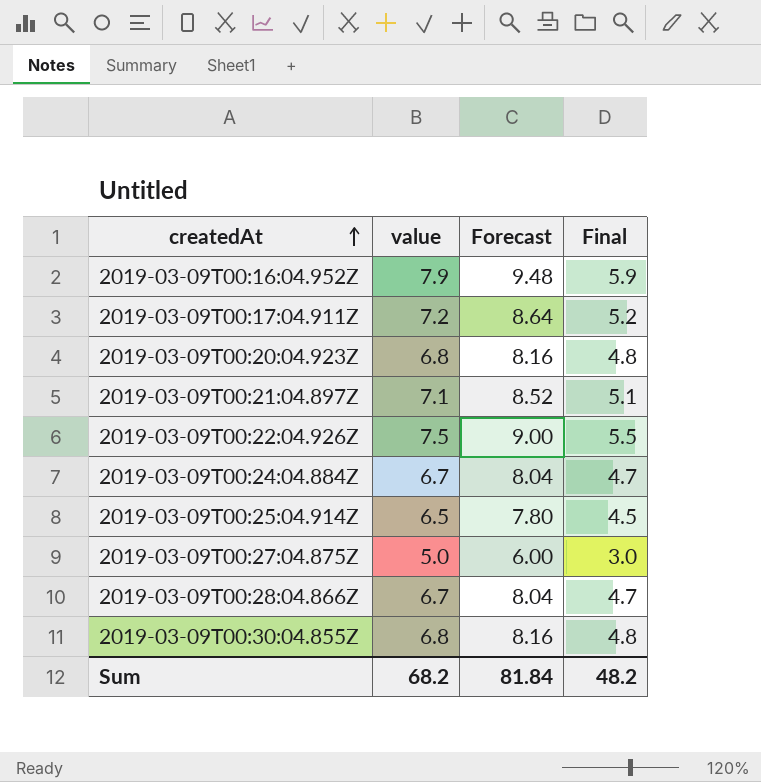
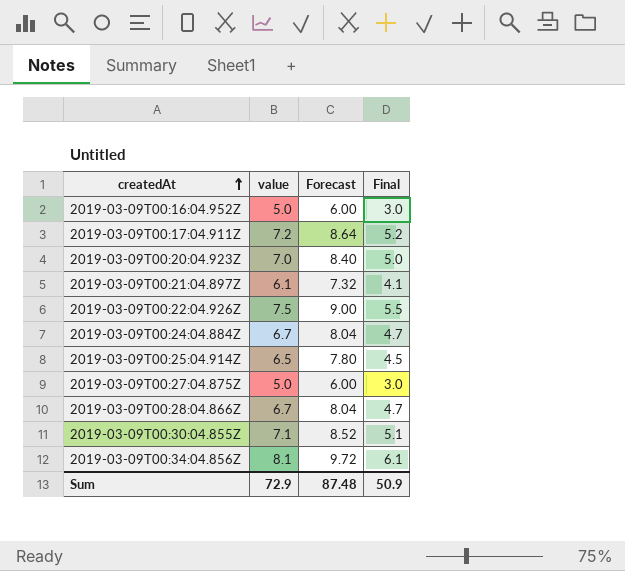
2019-03-09T00:16:04.952Z | value: 7.9 -> 5.0
2019-03-09T00:16:04.952Z | Forecast: 9.48 -> 6.00
2019-03-09T00:16:04.952Z | Final: 5.9 -> 3.0
2019-03-09T00:20:04.923Z | value: 6.8 -> 7.0
2019-03-09T00:20:04.923Z | Forecast: 8.16 -> 8.40
2019-03-09T00:20:04.923Z | Final: 4.8 -> 5.0
2019-03-09T00:21:04.897Z | value: 7.1 -> 6.1
2019-03-09T00:21:04.897Z | Forecast: 8.52 -> 7.32
2019-03-09T00:21:04.897Z | Final: 5.1 -> 4.1
2019-03-09T00:30:04.855Z | value: 6.8 -> 7.1
2019-03-09T00:30:04.855Z | Forecast: 8.16 -> 8.52
2019-03-09T00:30:04.855Z | Final: 4.8 -> 5.1
row 2019-03-09T00:34:04.856Z: none -> 8.1 | 9.72 | 6.1
Sum | value: 68.2 -> 72.9
Sum | Forecast: 81.84 -> 87.48
Sum | Final: 48.2 -> 50.9

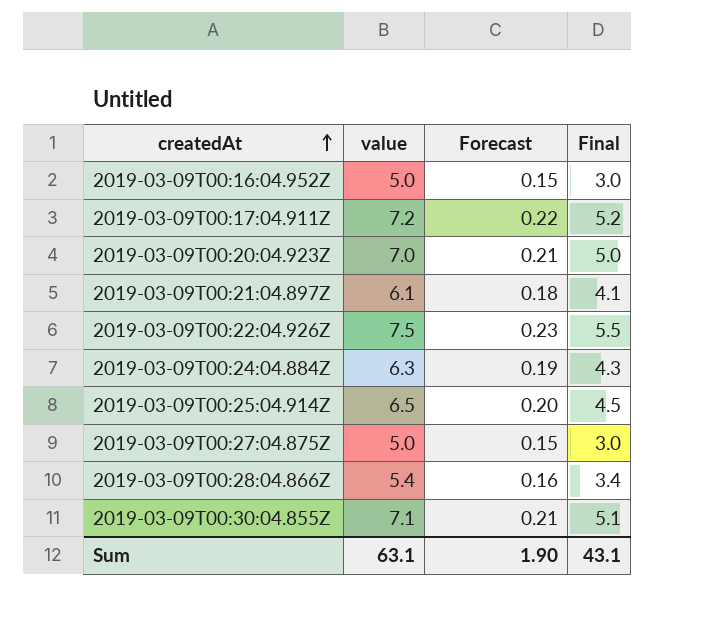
column Forecast | formula: [value] * 1.2 -> [value] * 0.03
row 2019-03-09T00:34:04.856Z: 8.1 | 9.72 | 6.1 -> none
2019-03-09T00:24:04.884Z | value: 6.7 -> 6.3
2019-03-09T00:24:04.884Z | Final: 4.7 -> 4.3
2019-03-09T00:28:04.866Z | value: 6.7 -> 5.4
2019-03-09T00:28:04.866Z | Final: 4.7 -> 3.4
Sum | value: 72.9 -> 63.1
Sum | Forecast: 87.48 -> 1.90
Sum | Final: 50.9 -> 43.1

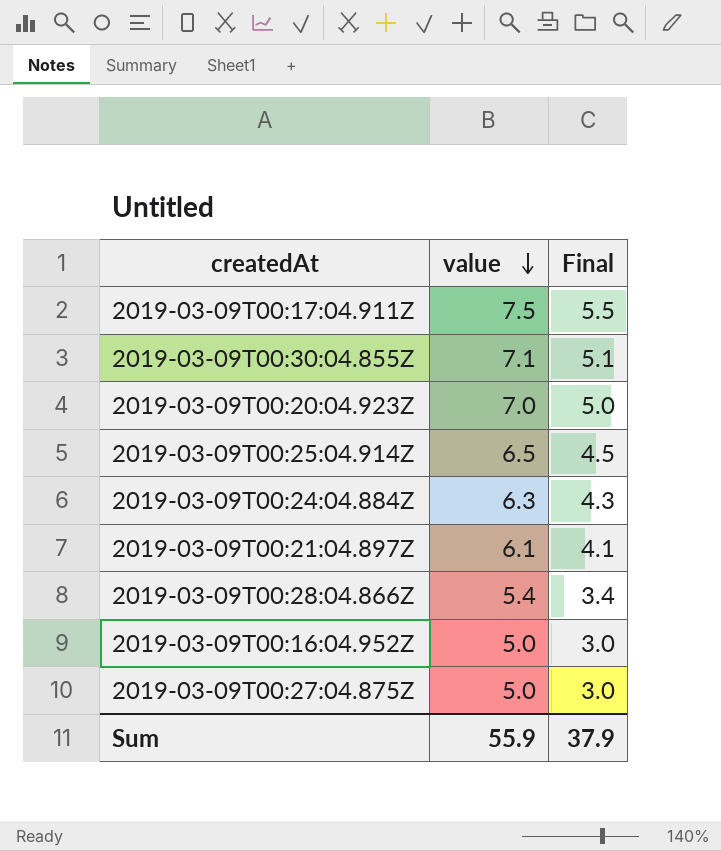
row order: createdAt ascending -> value descending
column Forecast | formula: [value] * 0.03 -> none
row 2019-03-09T00:22:04.926Z: 7.5 | 0.23 | 5.5 -> none
2019-03-09T00:17:04.911Z | value: 7.2 -> 7.5
2019-03-09T00:17:04.911Z | Final: 5.2 -> 5.5
Sum | value: 63.1 -> 55.9
Sum | Final: 43.1 -> 37.9

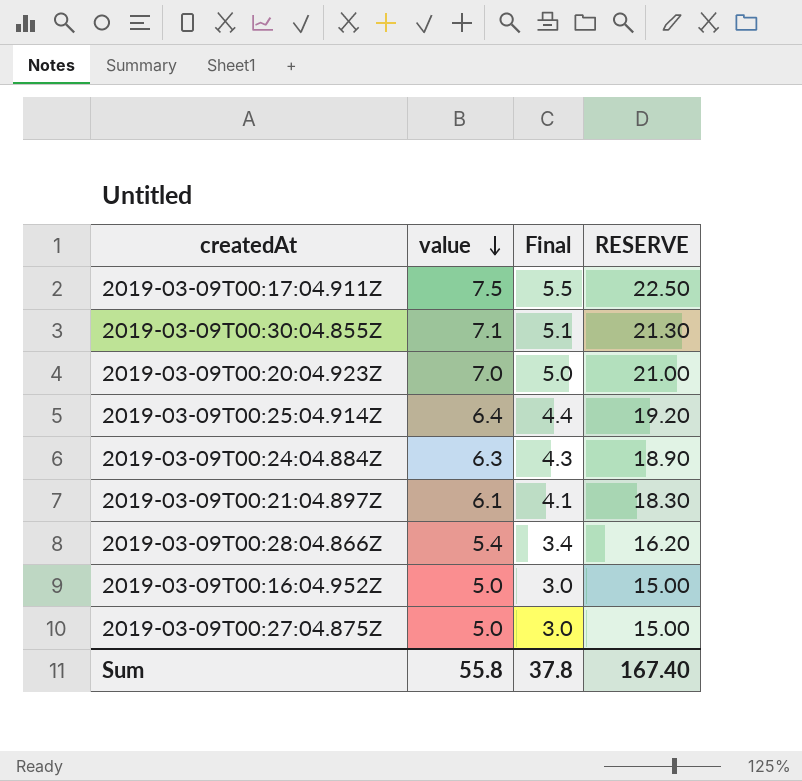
column RESERVE | formula: none -> [value] * 3
2019-03-09T00:25:04.914Z | value: 6.5 -> 6.4
2019-03-09T00:25:04.914Z | Final: 4.5 -> 4.4
Sum | value: 55.9 -> 55.8
Sum | Final: 37.9 -> 37.8

